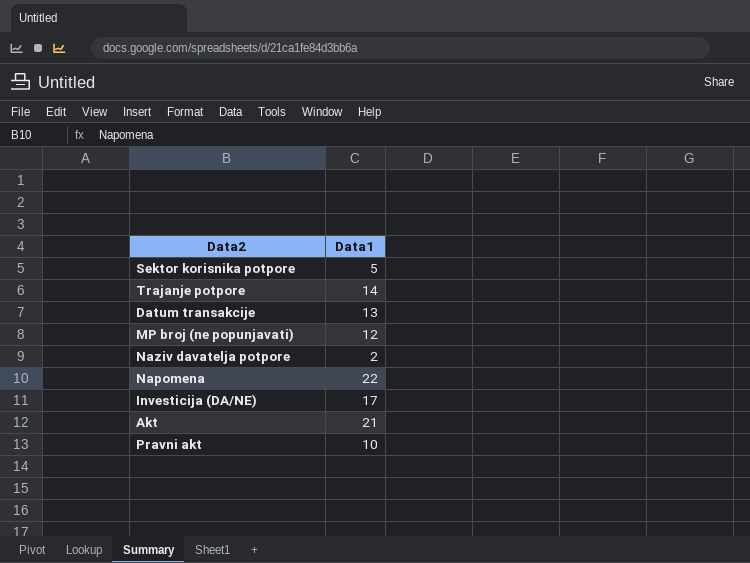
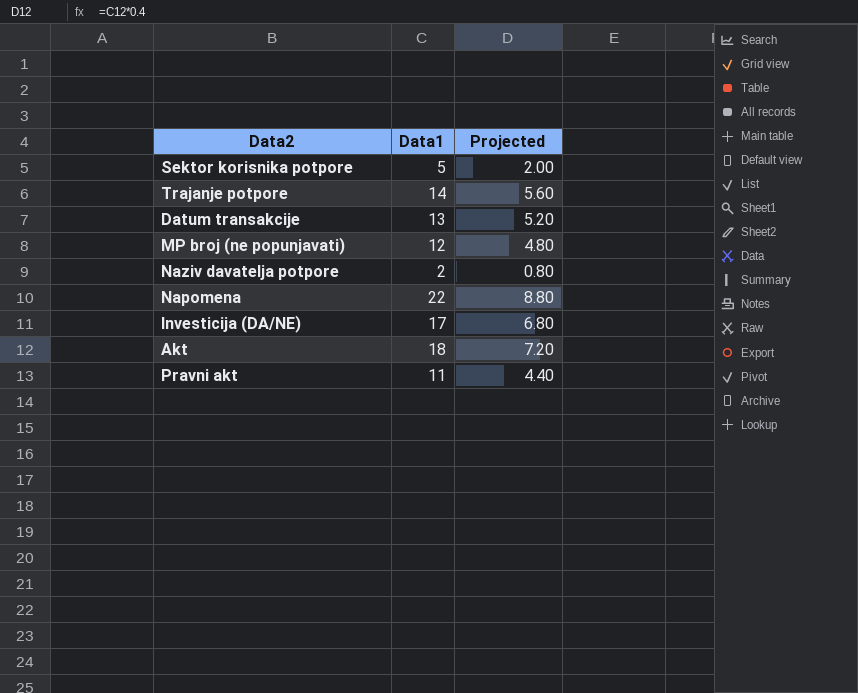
column Projected | formula: none -> [Data1] * 0.4
Akt | Data1: 21 -> 18
Pravni akt | Data1: 10 -> 11

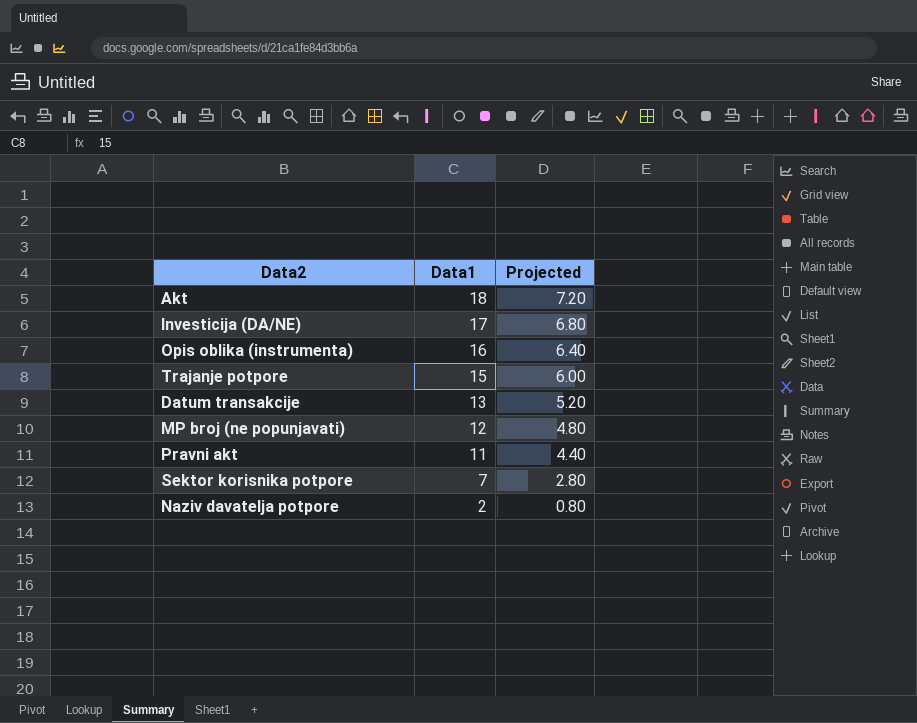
row order: none -> Data1 descending
row Napomena: 22 | 8.80 -> none
row Opis oblika (instrumenta): none -> 16 | 6.40
Trajanje potpore | Data1: 14 -> 15
Trajanje potpore | Projected: 5.60 -> 6.00
Sektor korisnika potpore | Data1: 5 -> 7
Sektor korisnika potpore | Projected: 2.00 -> 2.80

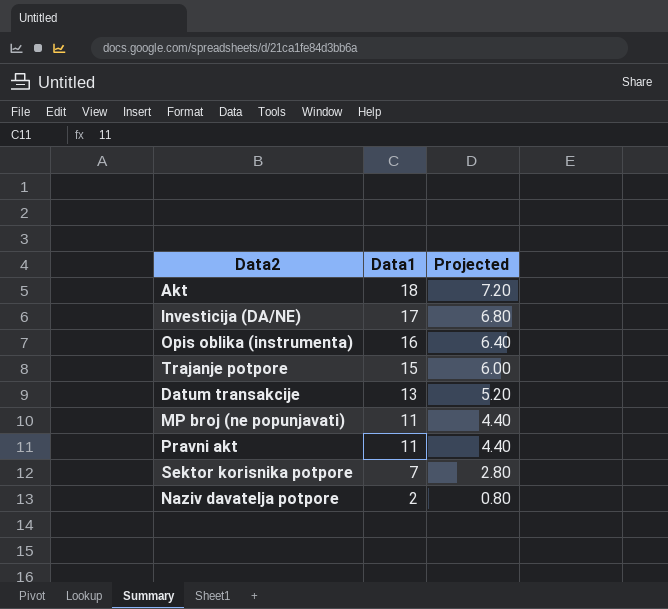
MP broj (ne popunjavati) | Data1: 12 -> 11
MP broj (ne popunjavati) | Projected: 4.80 -> 4.40

